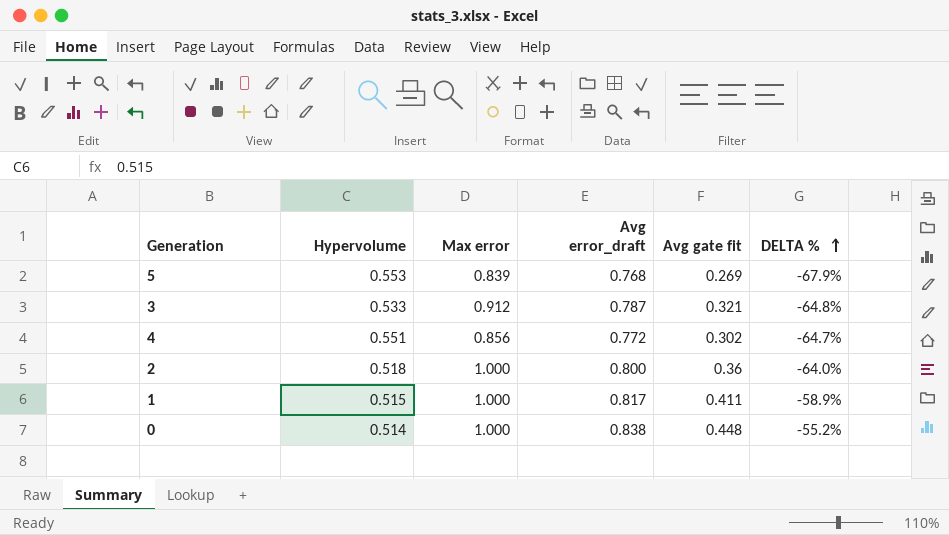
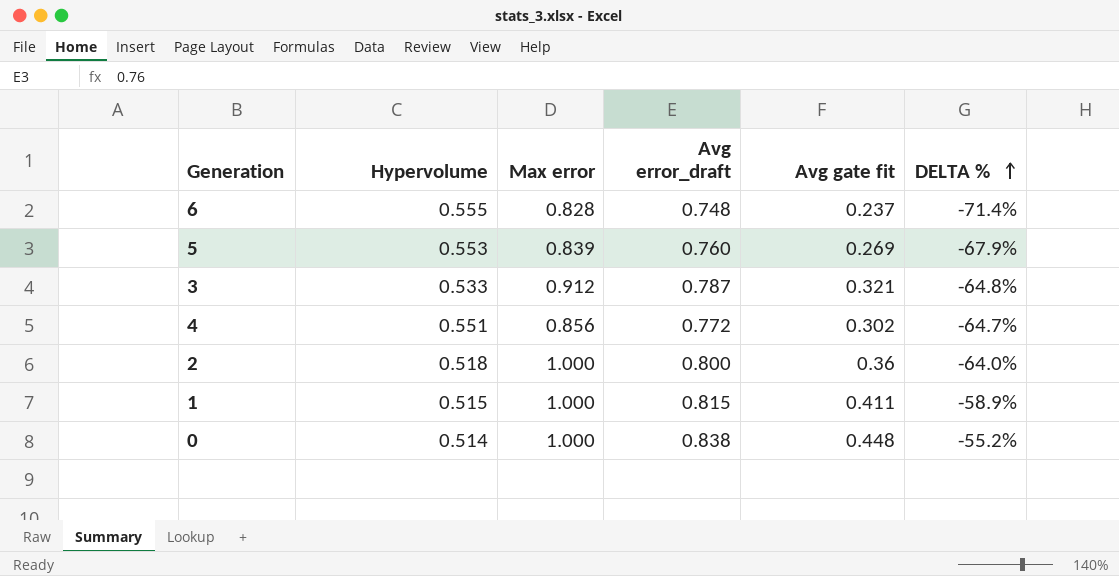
row 6: none -> 0.555 | 0.828 | 0.748 | 0.237 | -71.4%
5 | Avg error_draft: 0.768 -> 0.760
1 | Avg error_draft: 0.817 -> 0.815

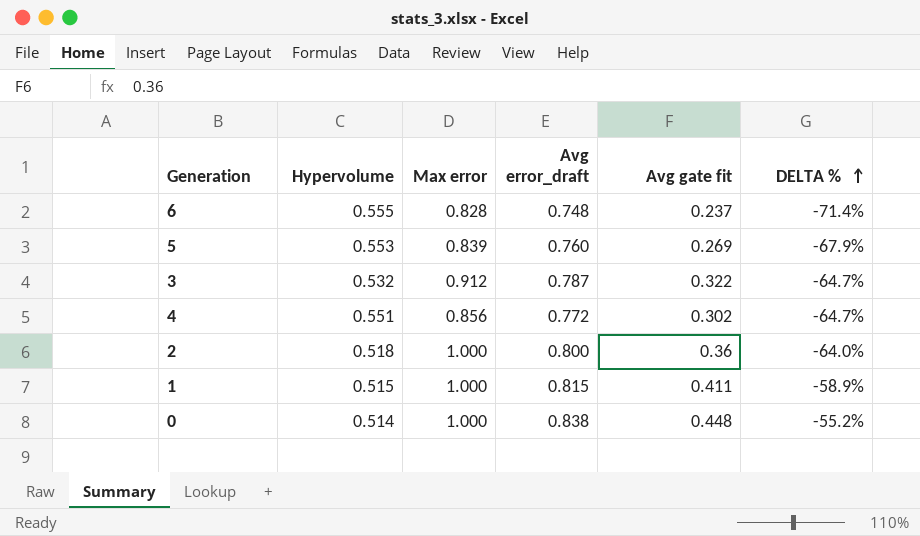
3 | Hypervolume: 0.533 -> 0.532
3 | Avg gate fit: 0.321 -> 0.322
3 | DELTA %: -64.8% -> -64.7%

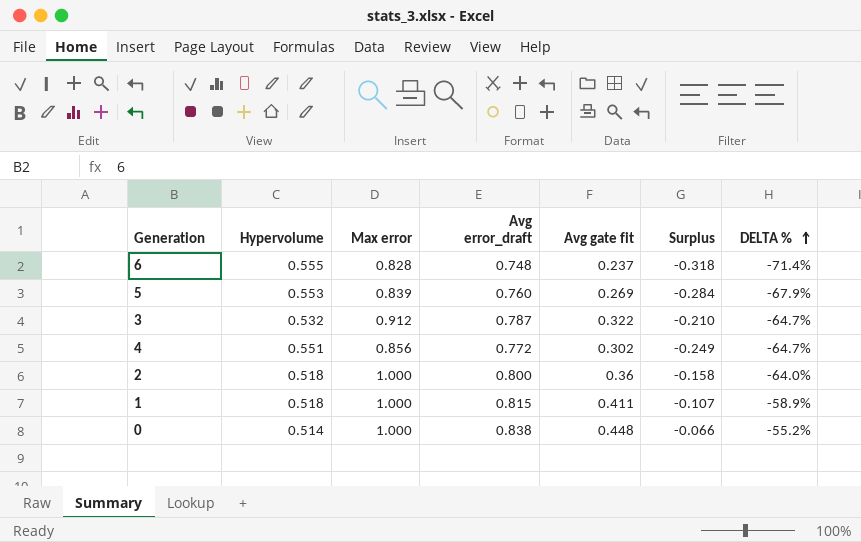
column Surplus | formula: none -> [Avg gate fit] - [Hypervolume]
1 | Hypervolume: 0.515 -> 0.518

